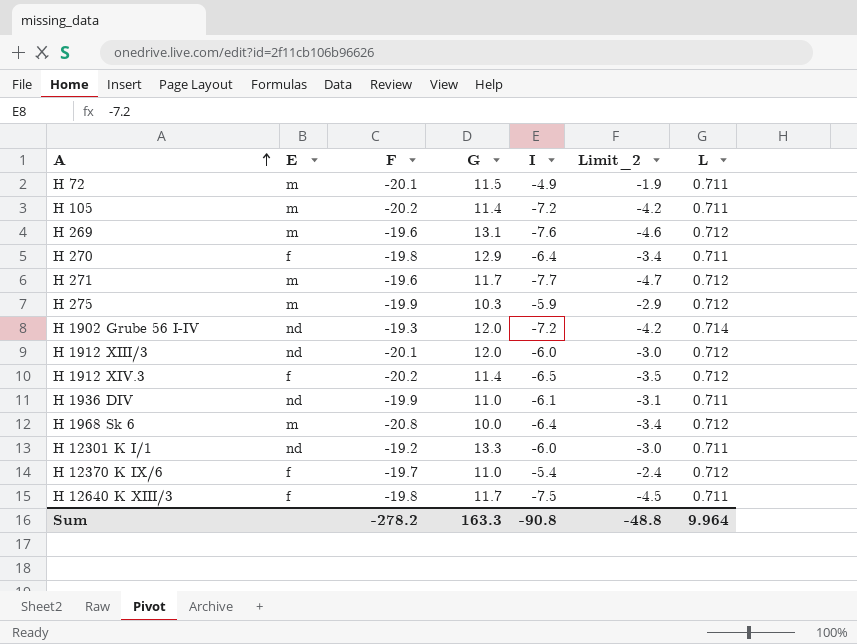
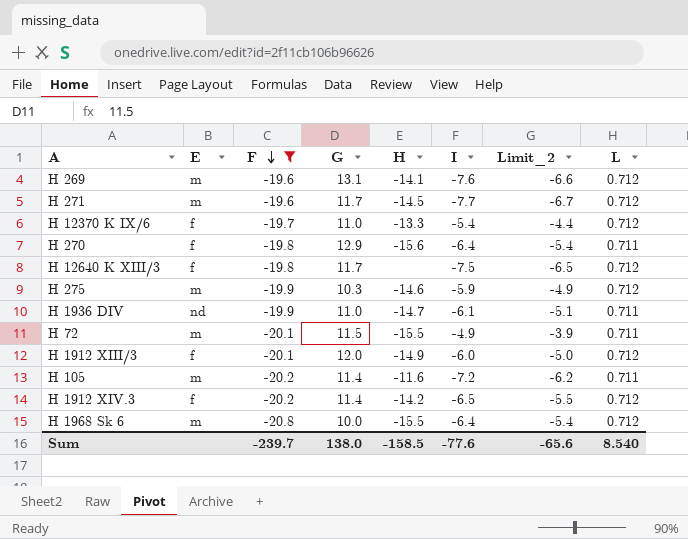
filter: none -> F <= -19.6
row order: A ascending -> F descending
column H | position: none -> 5
column Limit_2 | formula: [I] + 3 -> [I] + 1
H 12640 K XIII/3 | L: 0.711 -> 0.712
H 1912 XIII/3 | E: nd -> f
Sum | F: -278.2 -> -239.7
Sum | G: 163.3 -> 138.0
Sum | I: -90.8 -> -77.6
Sum | Limit_2: -48.8 -> -65.6
Sum | L: 9.964 -> 8.540

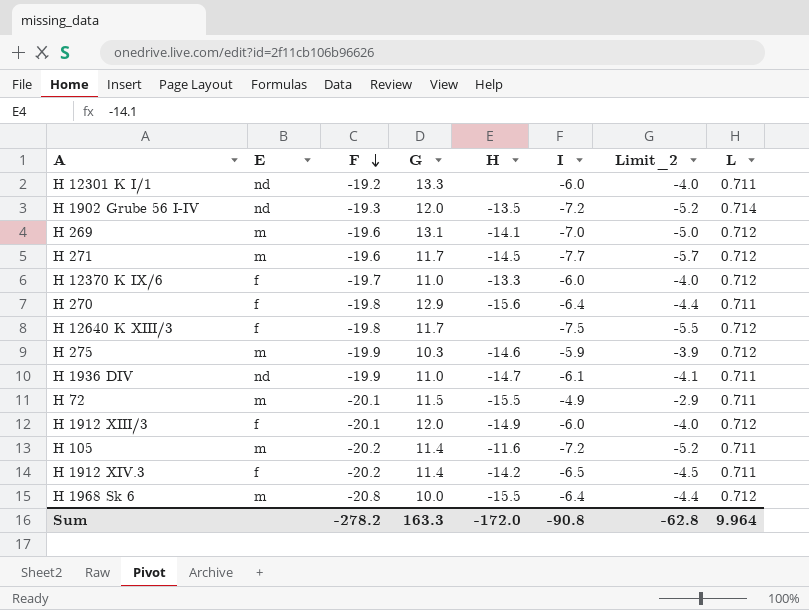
filter: F <= -19.6 -> none
column Limit_2 | formula: [I] + 1 -> [I] + 2
H 269 | I: -7.6 -> -7.0
H 12370 K IX/6 | I: -5.4 -> -6.0
H 1912 XIV.3 | L: 0.712 -> 0.711
Sum | F: -239.7 -> -278.2
Sum | G: 138.0 -> 163.3
Sum | H: -158.5 -> -172.0
Sum | I: -77.6 -> -90.8
Sum | Limit_2: -65.6 -> -62.8
Sum | L: 8.540 -> 9.964

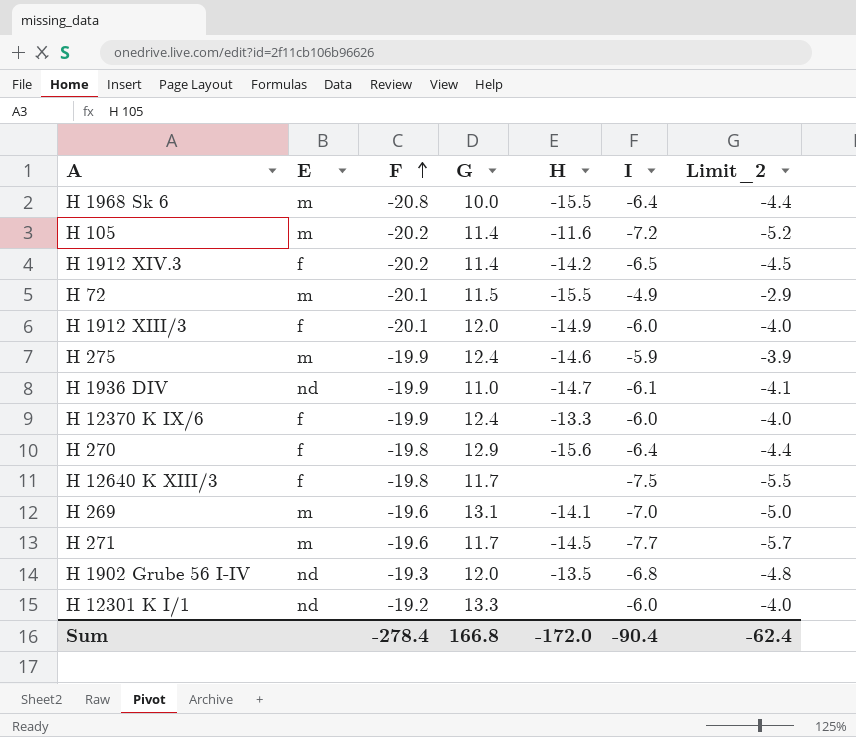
row order: F descending -> F ascending
column L | position: 8 -> none
H 275 | G: 10.3 -> 12.4
H 12370 K IX/6 | F: -19.7 -> -19.9
H 12370 K IX/6 | G: 11.0 -> 12.4
H 1902 Grube 56 I-IV | I: -7.2 -> -6.8
H 1902 Grube 56 I-IV | Limit_2: -5.2 -> -4.8
Sum | F: -278.2 -> -278.4
Sum | G: 163.3 -> 166.8
Sum | I: -90.8 -> -90.4
Sum | Limit_2: -62.8 -> -62.4

